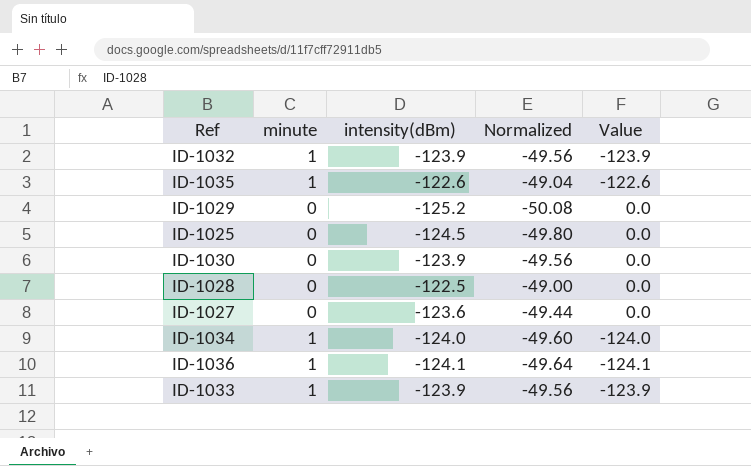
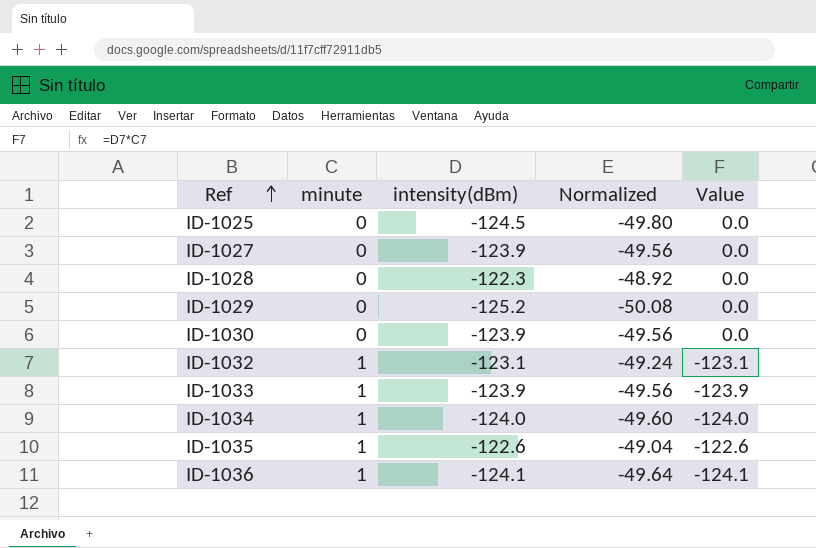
row order: none -> Ref ascending
ID-1027 | intensity(dBm): -123.6 -> -123.9
ID-1027 | Normalized: -49.44 -> -49.56
ID-1028 | intensity(dBm): -122.5 -> -122.3
ID-1028 | Normalized: -49.00 -> -48.92
ID-1032 | intensity(dBm): -123.9 -> -123.1
ID-1032 | Normalized: -49.56 -> -49.24
ID-1032 | Value: -123.9 -> -123.1

